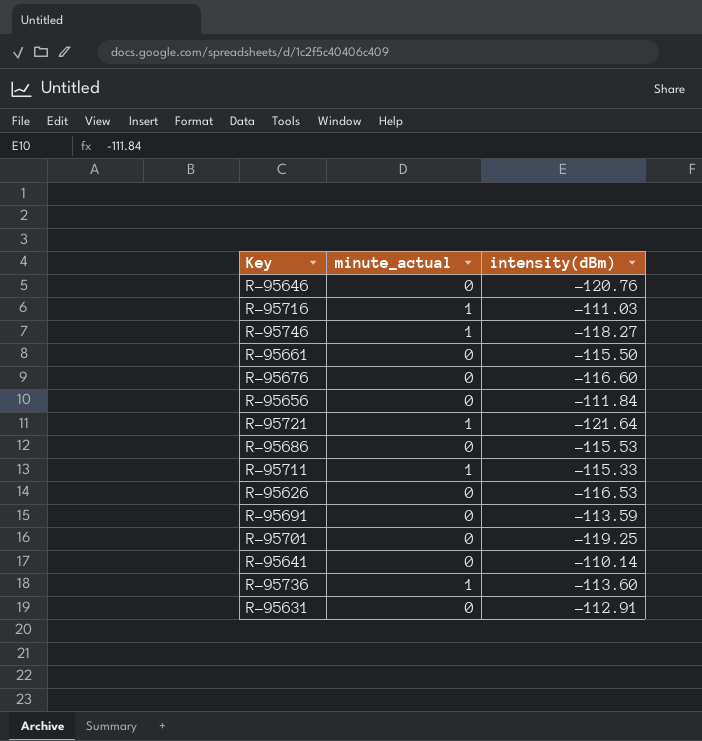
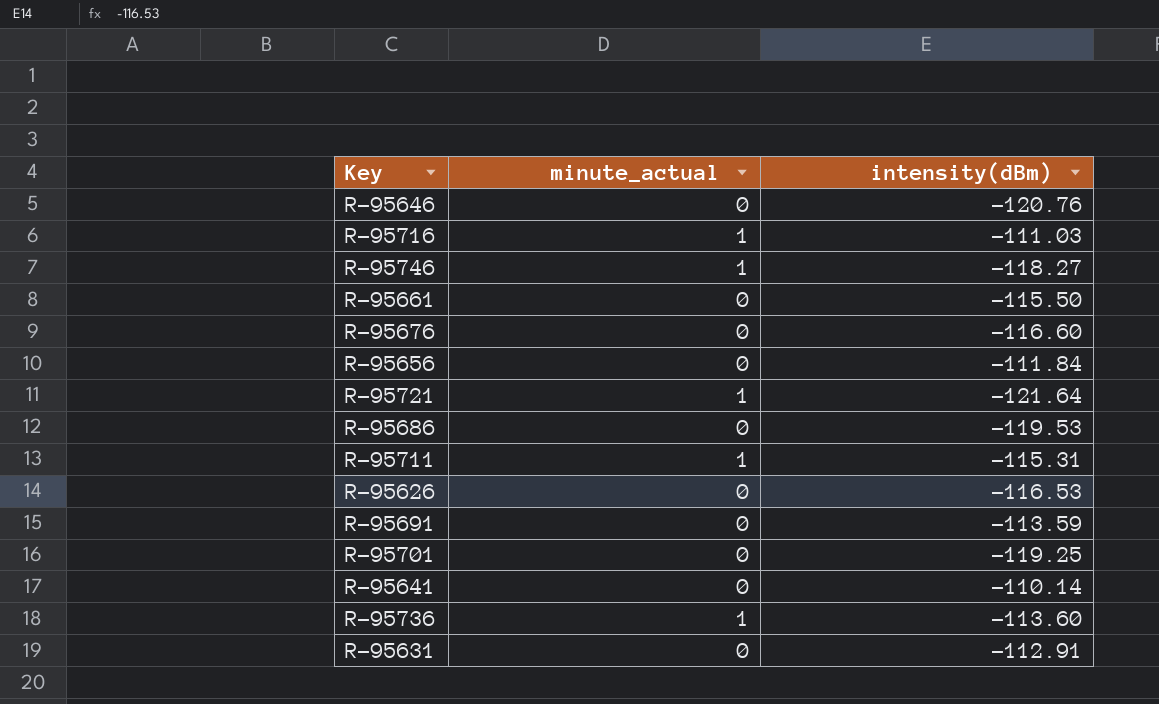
R-95686 | intensity(dBm): -115.53 -> -119.53
R-95711 | intensity(dBm): -115.33 -> -115.31

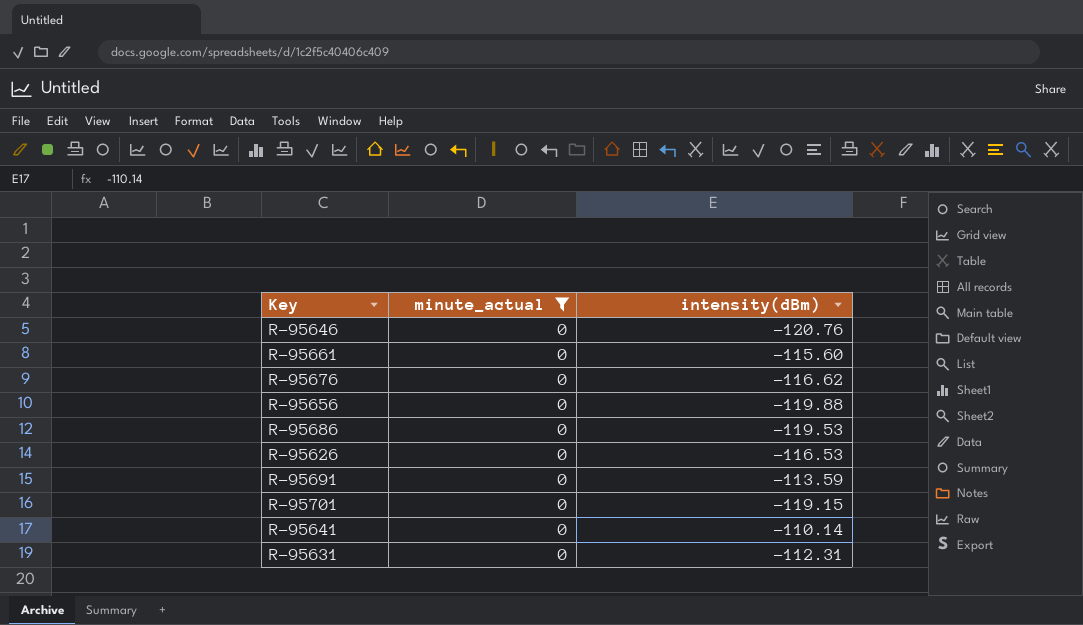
filter: none -> minute_actual = 0
R-95661 | intensity(dBm): -115.50 -> -115.60
R-95676 | intensity(dBm): -116.60 -> -116.62
R-95656 | intensity(dBm): -111.84 -> -119.88
R-95701 | intensity(dBm): -119.25 -> -119.15
R-95631 | intensity(dBm): -112.91 -> -112.31

